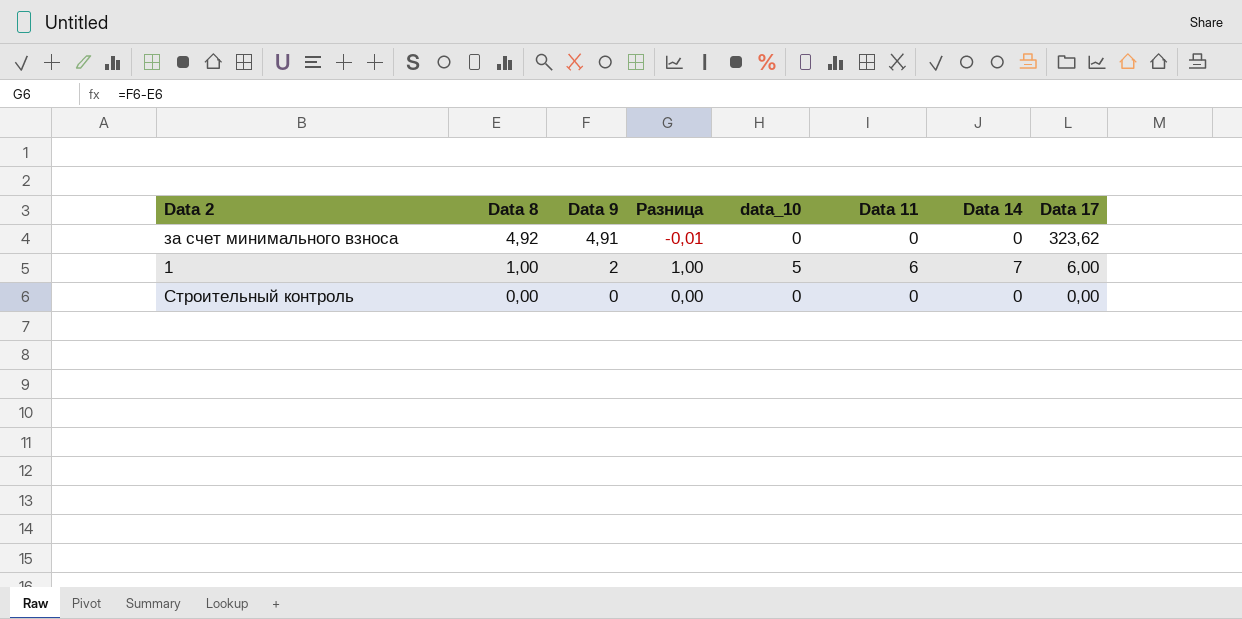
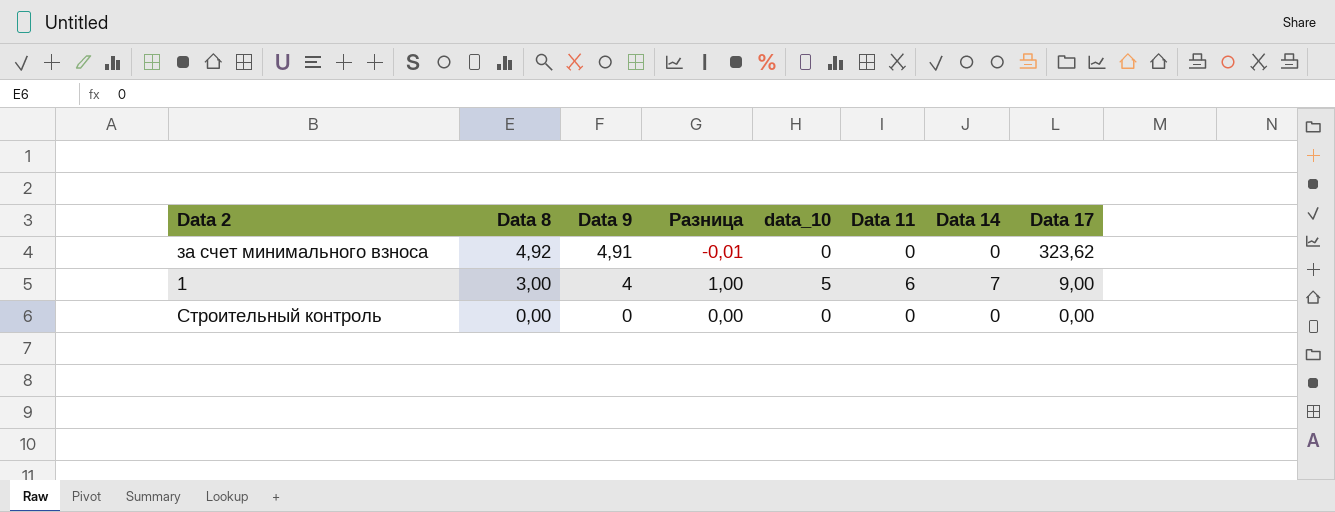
1 | Data 8: 1,00 -> 3,00
1 | Data 9: 2 -> 4
1 | Data 17: 6,00 -> 9,00

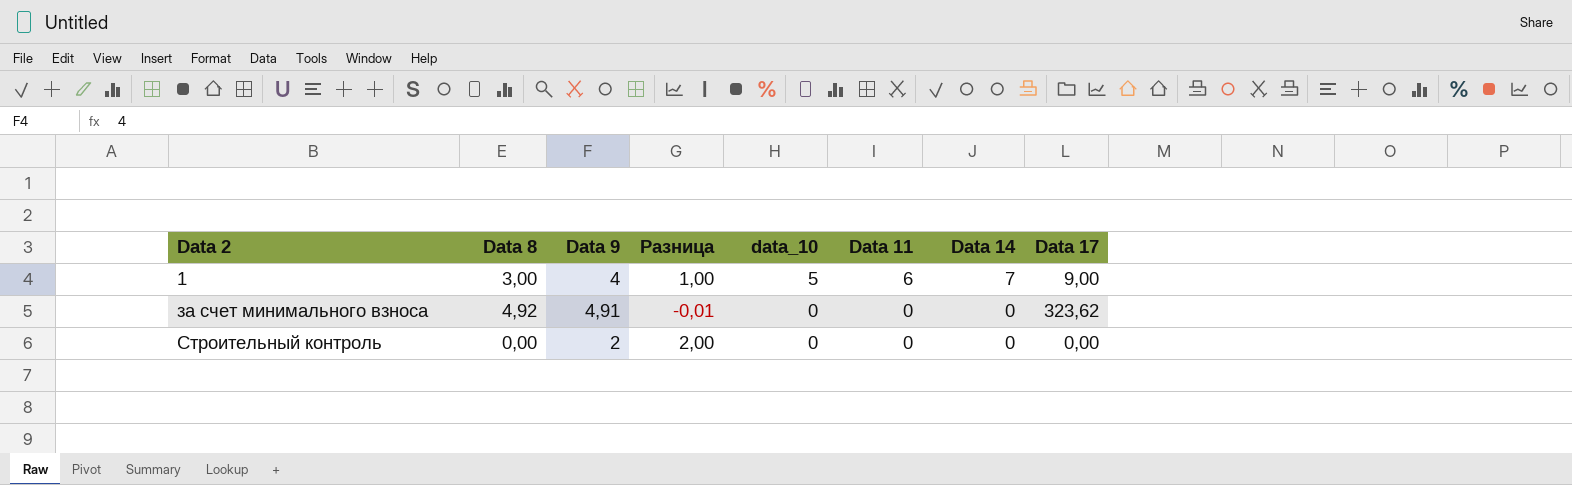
row order: Data 8 descending -> Data 2 ascending
Строительный контроль | Data 9: 0 -> 2
Строительный контроль | Разница: 0,00 -> 2,00

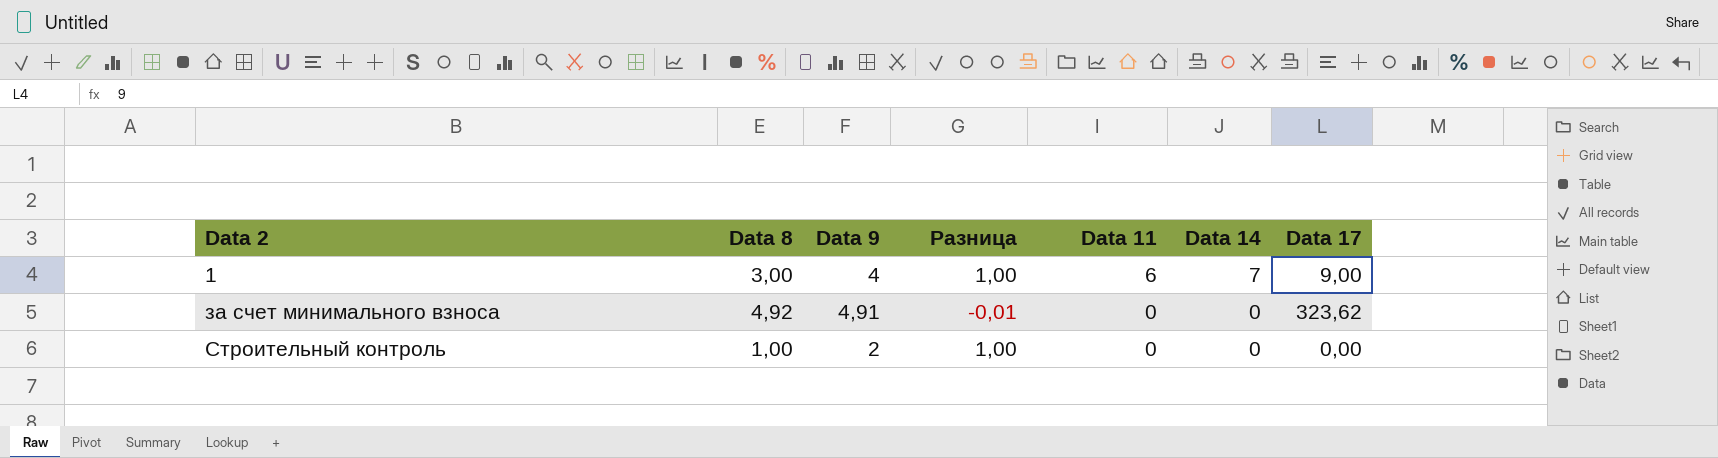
column data_10 | position: 5 -> none
Строительный контроль | Data 8: 0,00 -> 1,00
Строительный контроль | Разница: 2,00 -> 1,00

